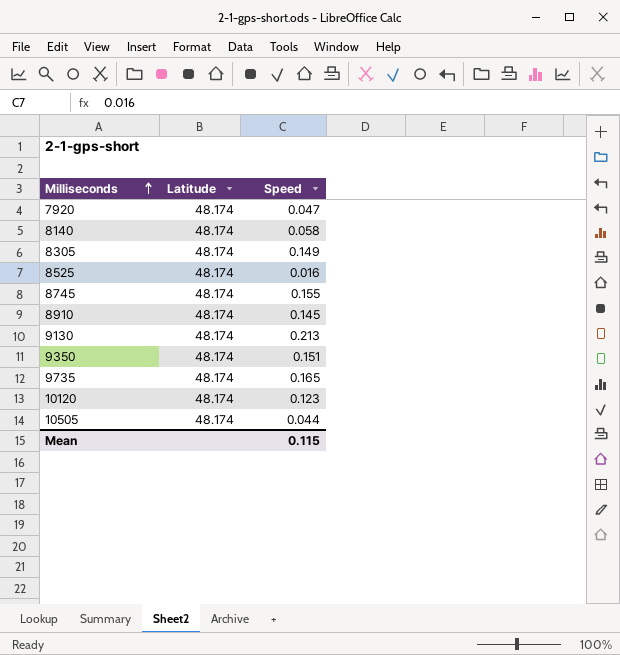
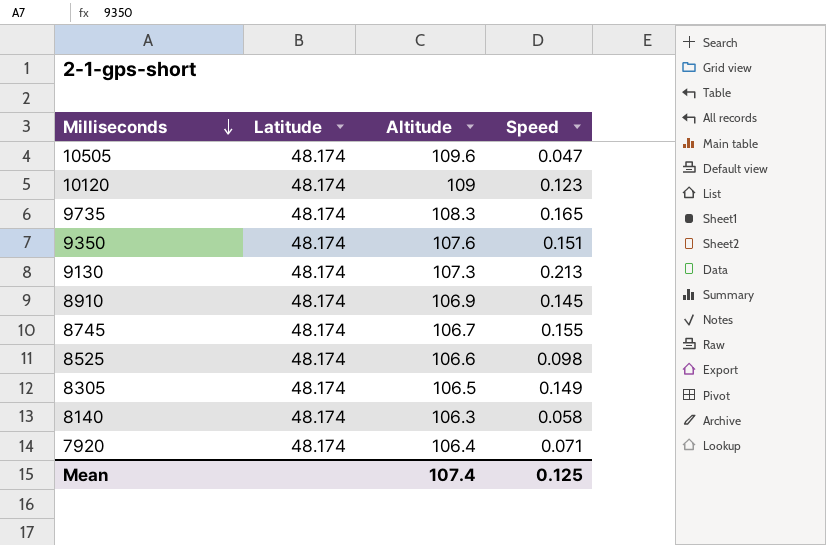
row order: Milliseconds ascending -> Milliseconds descending
column Altitude | position: none -> 3
10505 | Speed: 0.044 -> 0.047
8525 | Speed: 0.016 -> 0.098
7920 | Speed: 0.047 -> 0.071
Mean | Speed: 0.115 -> 0.125

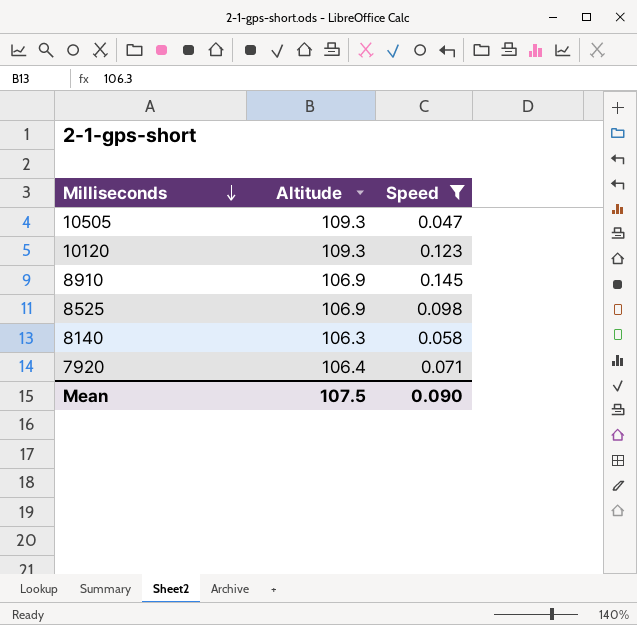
filter: none -> Speed <= 0.145
column Latitude | position: 2 -> none
10505 | Altitude: 109.6 -> 109.3
10120 | Altitude: 109 -> 109.3
8525 | Altitude: 106.6 -> 106.9
Mean | Altitude: 107.4 -> 107.5
Mean | Speed: 0.125 -> 0.090

